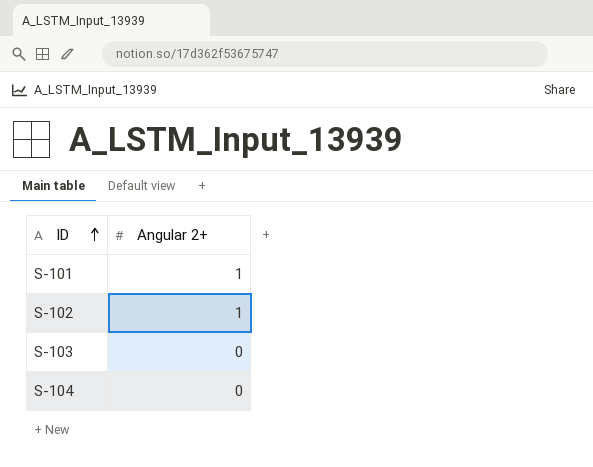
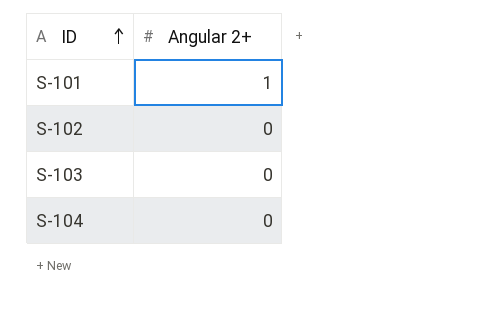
S-102 | Angular 2+: 1 -> 0

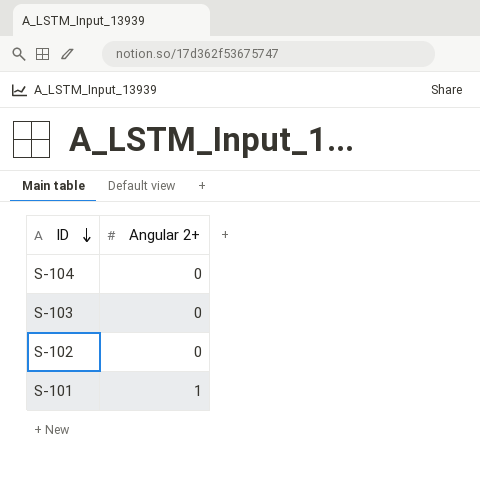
row order: ID ascending -> ID descending

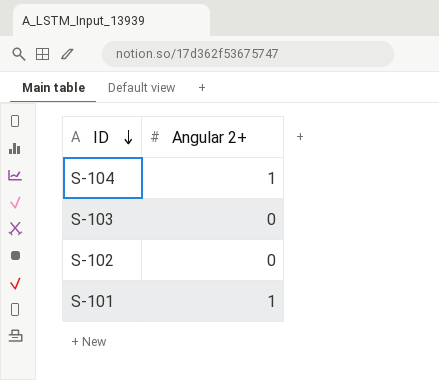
S-104 | Angular 2+: 0 -> 1

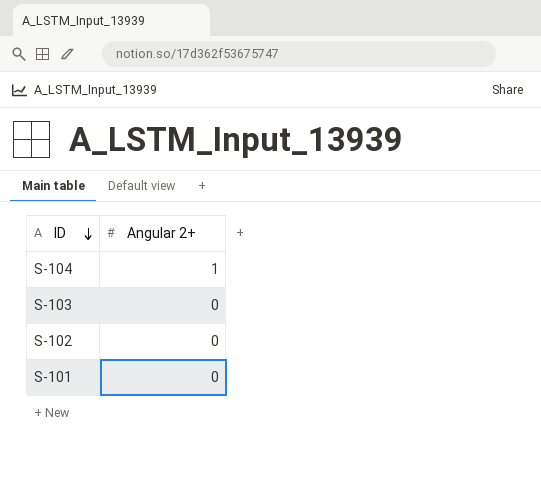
S-101 | Angular 2+: 1 -> 0

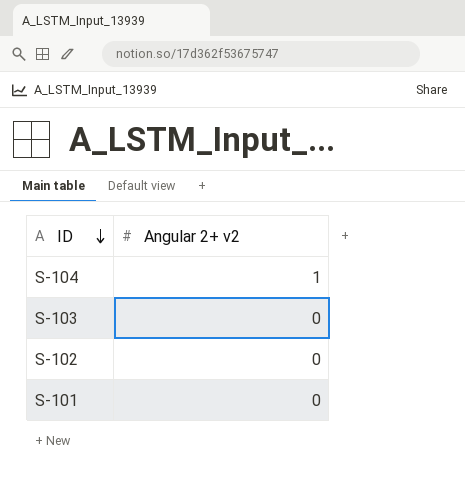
column name: Angular 2+ -> Angular 2+ v2

